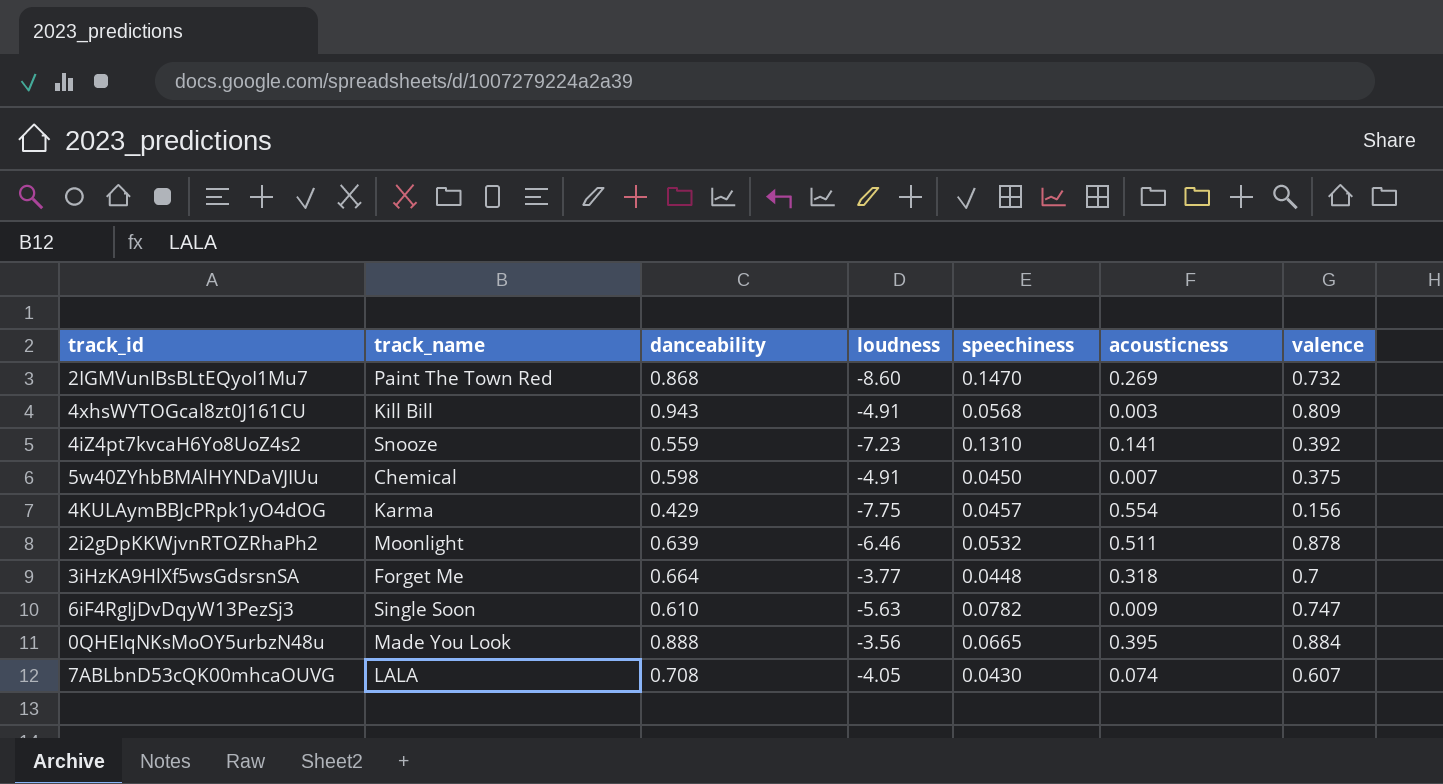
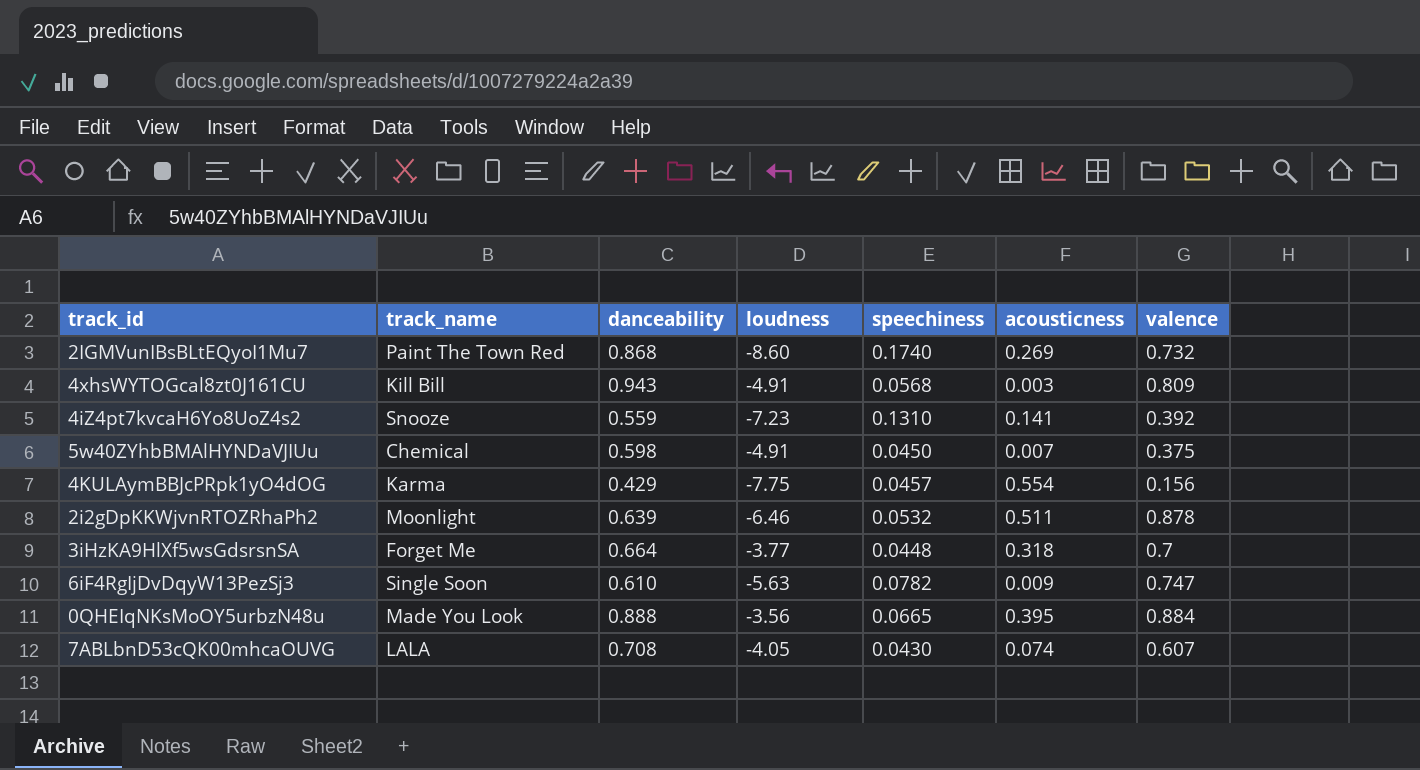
2IGMVunIBsBLtEQyoI1Mu7 | speechiness: 0.1470 -> 0.1740

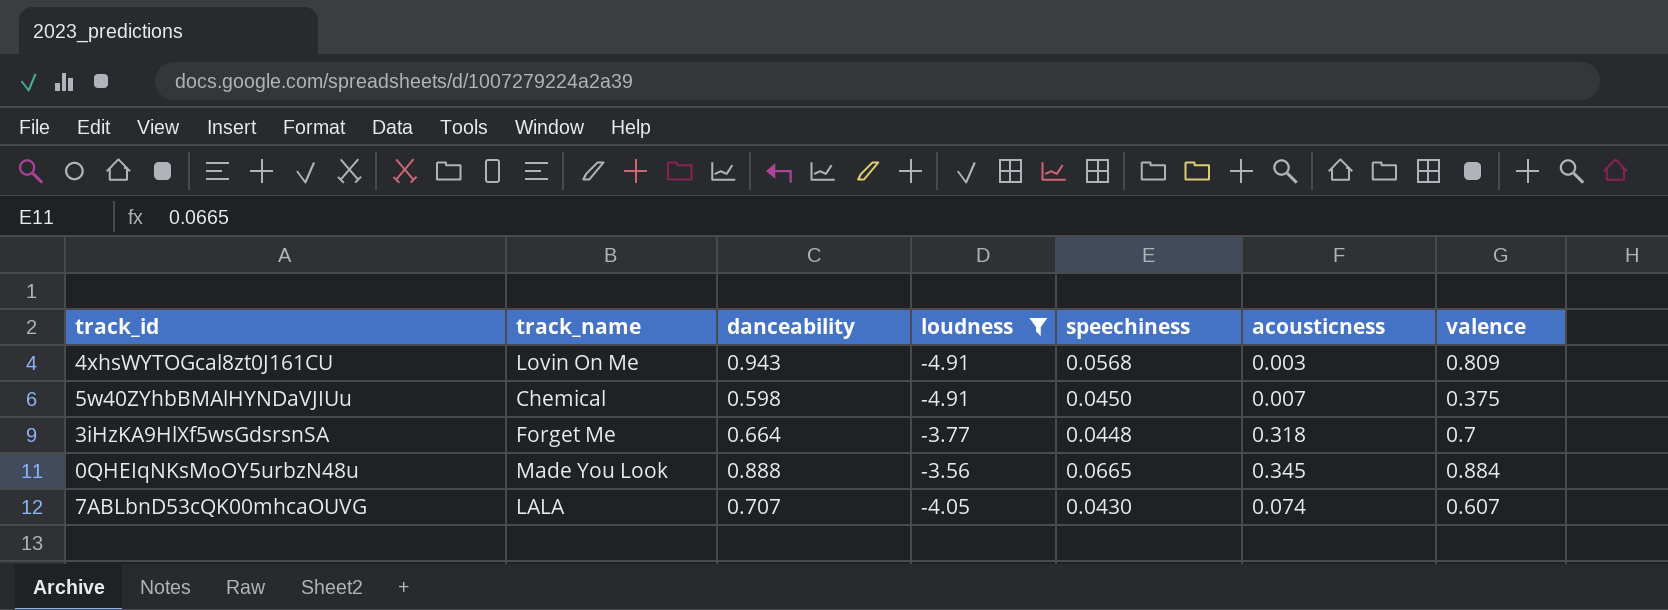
filter: none -> loudness >= -4.91
4xhsWYTOGcal8zt0J161CU | track_name: Kill Bill -> Lovin On Me
0QHEIqNKsMoOY5urbzN48u | acousticness: 0.395 -> 0.345
7ABLbnD53cQK00mhcaOUVG | danceability: 0.708 -> 0.707

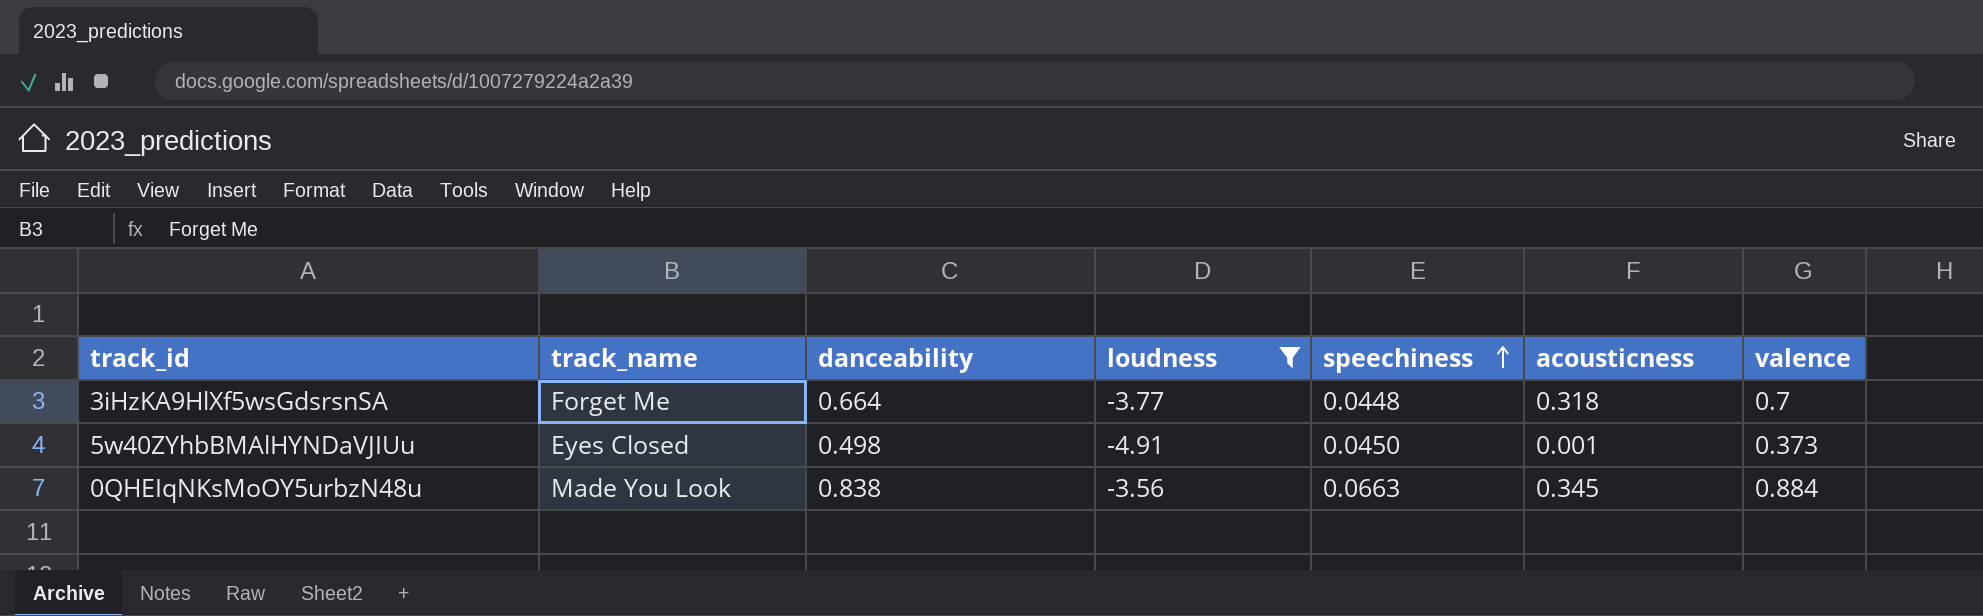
row order: none -> speechiness ascending
row 4xhsWYTOGcal8zt0J161CU: Lovin On Me | 0.943 | -4.91 | 0.0568 | 0.003 | 0.809 -> none
row 7ABLbnD53cQK00mhcaOUVG: LALA | 0.707 | -4.05 | 0.0430 | 0.074 | 0.607 -> none
5w40ZYhbBMAlHYNDaVJIUu | track_name: Chemical -> Eyes Closed
5w40ZYhbBMAlHYNDaVJIUu | danceability: 0.598 -> 0.498
5w40ZYhbBMAlHYNDaVJIUu | acousticness: 0.007 -> 0.001
5w40ZYhbBMAlHYNDaVJIUu | valence: 0.375 -> 0.373
0QHEIqNKsMoOY5urbzN48u | danceability: 0.888 -> 0.838
0QHEIqNKsMoOY5urbzN48u | speechiness: 0.0665 -> 0.0663

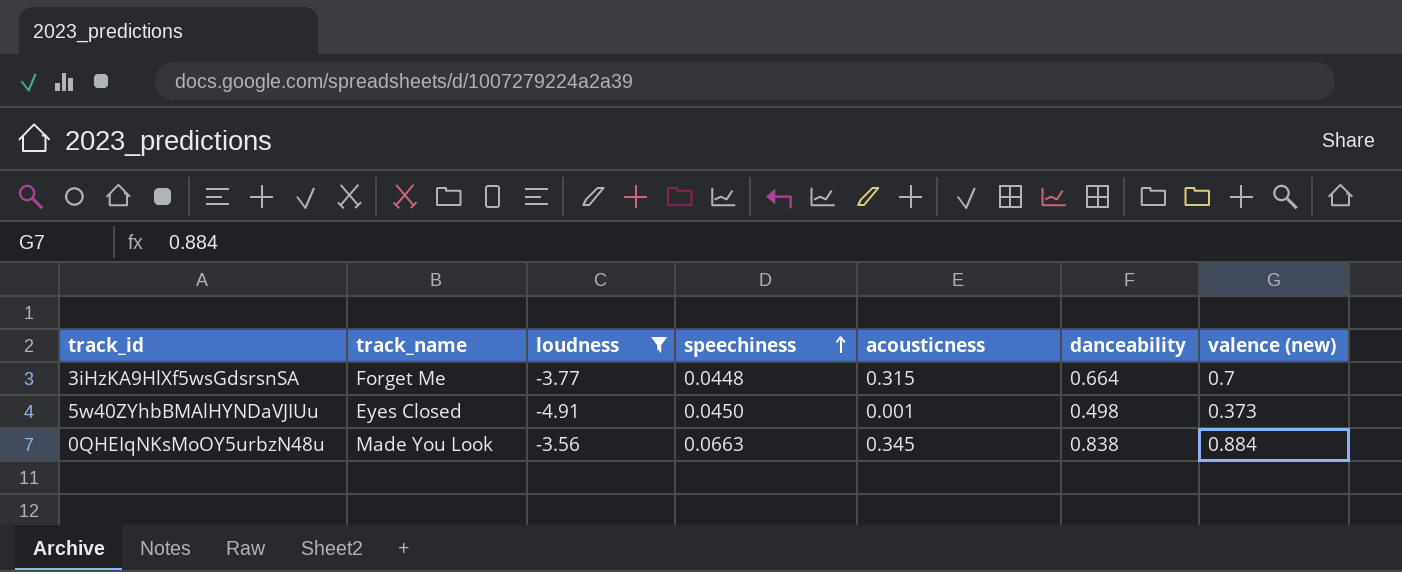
column danceability | position: 3 -> 6
column name: valence -> valence (new)
3iHzKA9HlXf5wsGdsrsnSA | acousticness: 0.318 -> 0.315

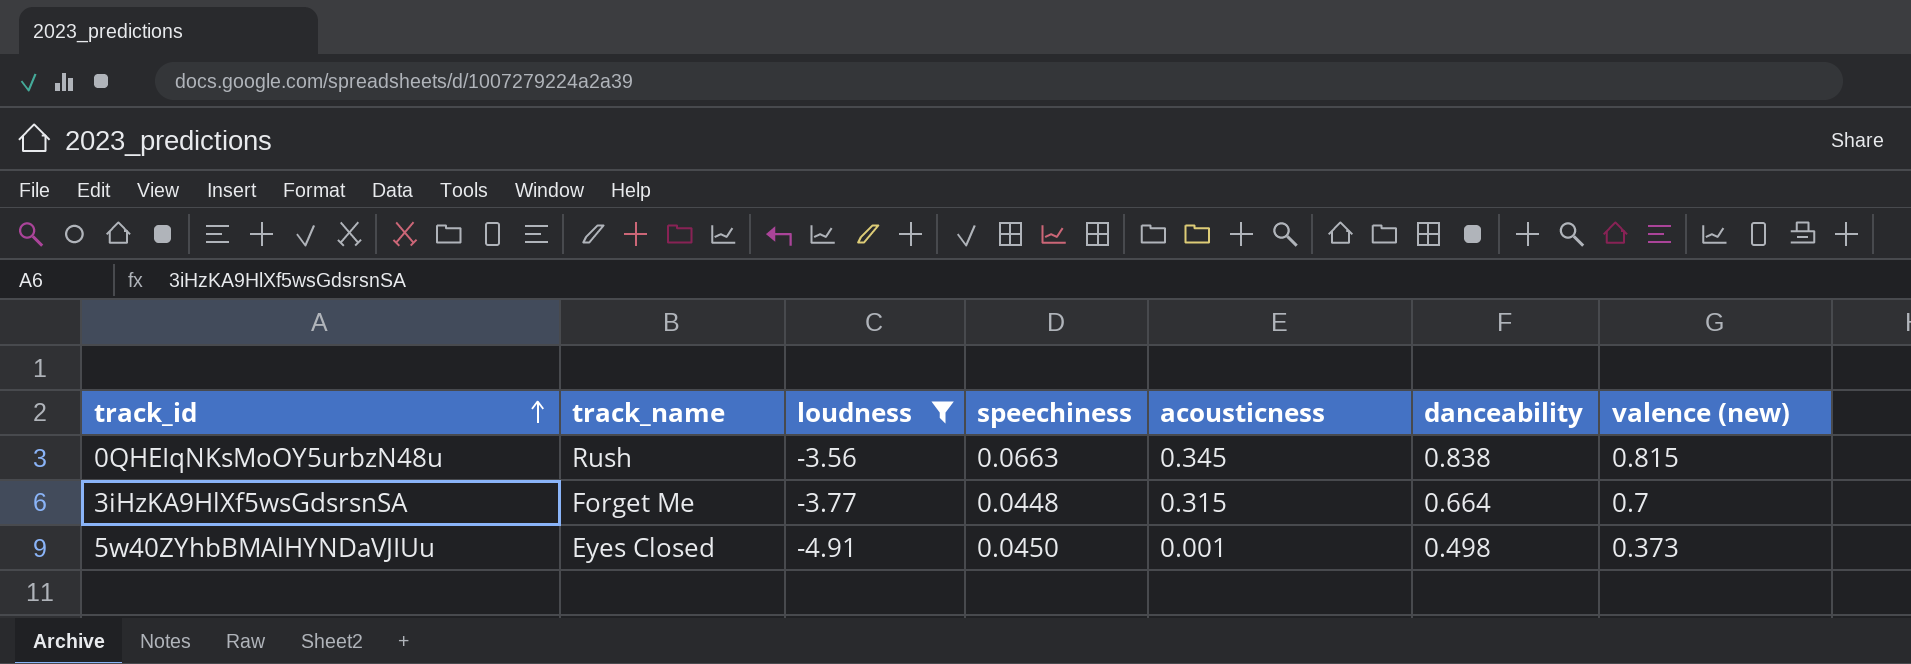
row order: speechiness ascending -> track_id ascending
0QHEIqNKsMoOY5urbzN48u | track_name: Made You Look -> Rush
0QHEIqNKsMoOY5urbzN48u | valence (new): 0.884 -> 0.815

